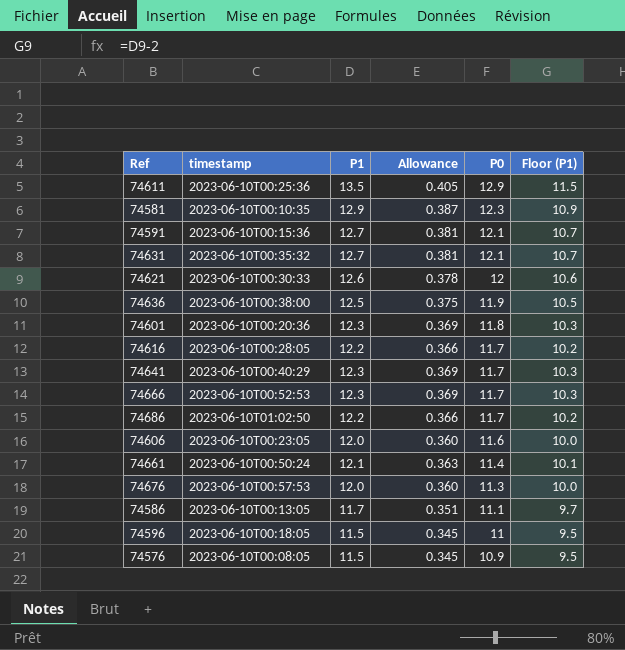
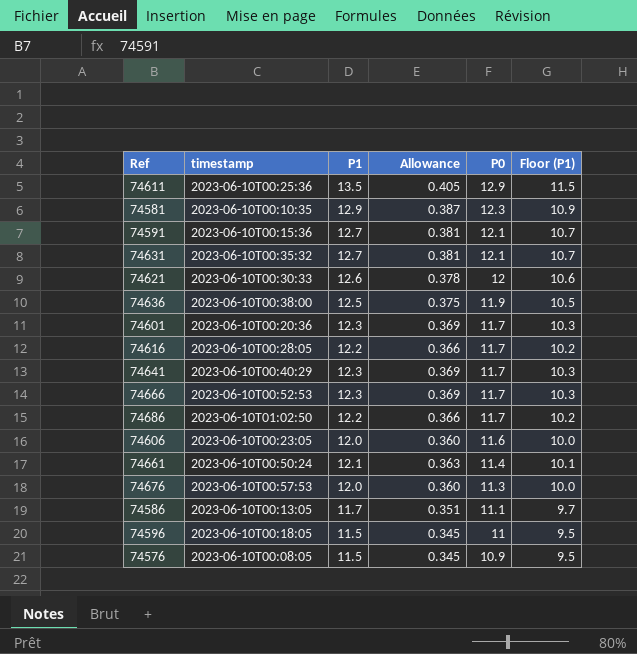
74601 | P0: 11.8 -> 11.7

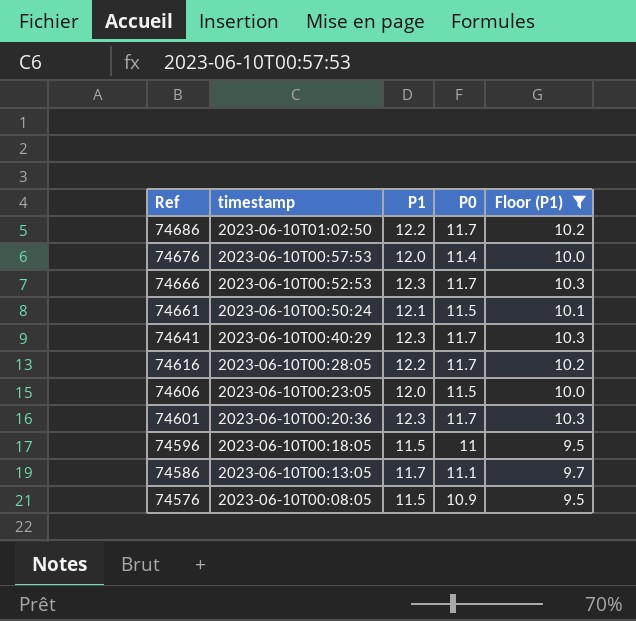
filter: none -> Floor (P1) <= 10.3
row order: P0 descending -> Ref descending
column Allowance | formula: [P1] * 0.03 -> none
74676 | P0: 11.3 -> 11.4
74661 | P0: 11.4 -> 11.5
74606 | P0: 11.6 -> 11.5

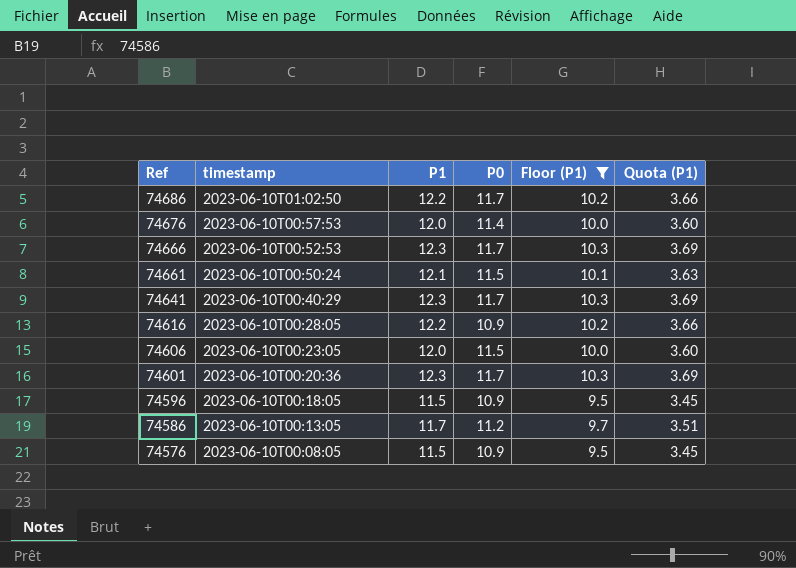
column Quota (P1) | formula: none -> [P1] * 0.3
74616 | P0: 11.7 -> 10.9
74596 | P0: 11 -> 10.9
74586 | P0: 11.1 -> 11.2

